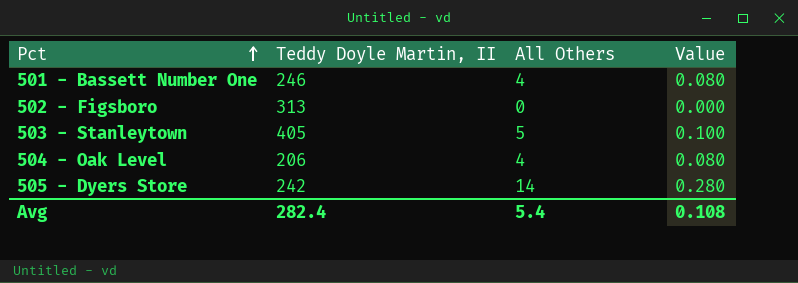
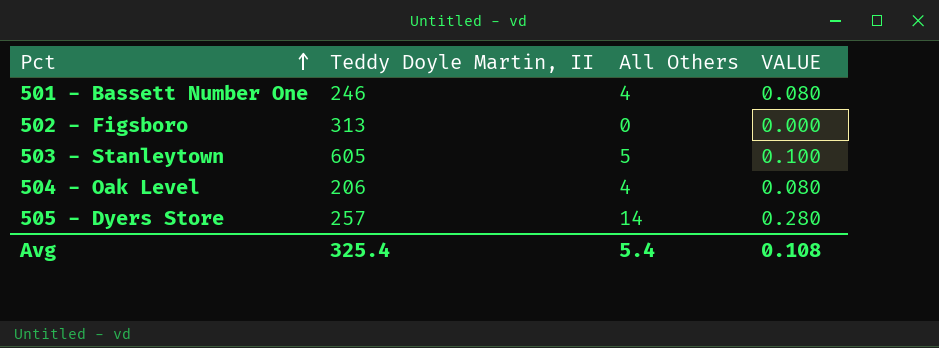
column name: Value -> VALUE
503 - Stanleytown | Teddy Doyle Martin, II: 405 -> 605
505 - Dyers Store | Teddy Doyle Martin, II: 242 -> 257
Avg | Teddy Doyle Martin, II: 282.4 -> 325.4

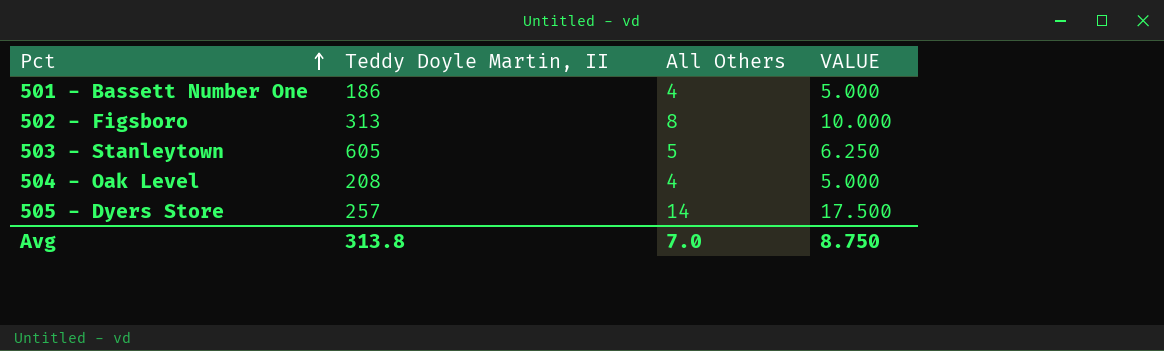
column VALUE | formula: [All Others] * 0.02 -> [All Others] * 1.25
501 - Bassett Number One | Teddy Doyle Martin, II: 246 -> 186
502 - Figsboro | All Others: 0 -> 8
504 - Oak Level | Teddy Doyle Martin, II: 206 -> 208
Avg | Teddy Doyle Martin, II: 325.4 -> 313.8
Avg | All Others: 5.4 -> 7.0
Avg | VALUE: 0.108 -> 8.750

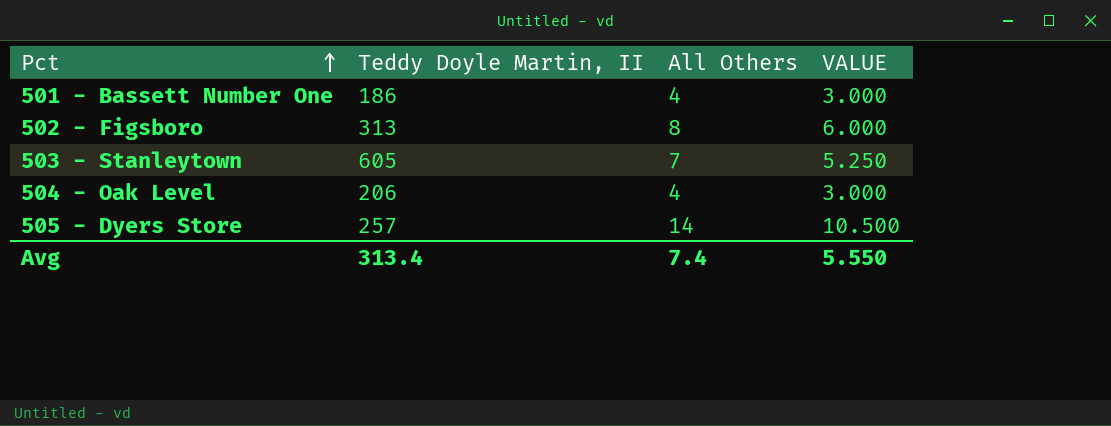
column VALUE | formula: [All Others] * 1.25 -> [All Others] * 0.75
503 - Stanleytown | All Others: 5 -> 7
504 - Oak Level | Teddy Doyle Martin, II: 208 -> 206
Avg | Teddy Doyle Martin, II: 313.8 -> 313.4
Avg | All Others: 7.0 -> 7.4
Avg | VALUE: 8.750 -> 5.550

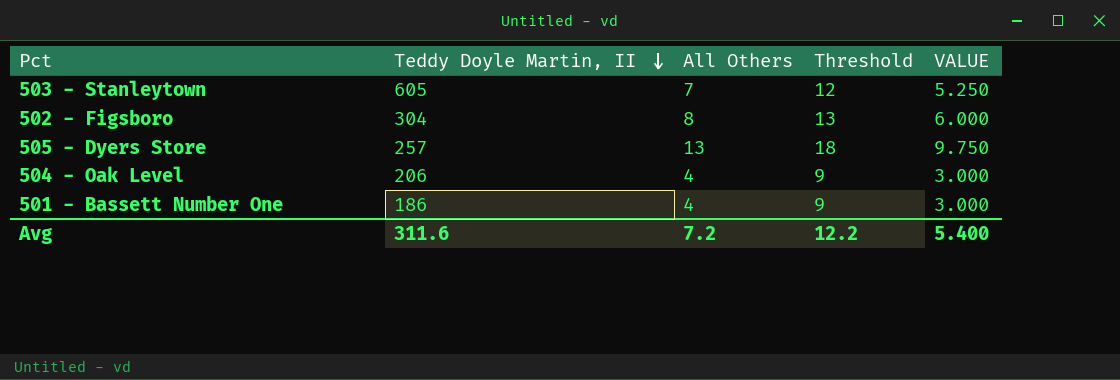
row order: Pct ascending -> Teddy Doyle Martin, II descending
column Threshold | formula: none -> [All Others] + 5
502 - Figsboro | Teddy Doyle Martin, II: 313 -> 304
505 - Dyers Store | All Others: 14 -> 13
505 - Dyers Store | VALUE: 10.500 -> 9.750
Avg | Teddy Doyle Martin, II: 313.4 -> 311.6
Avg | All Others: 7.4 -> 7.2
Avg | VALUE: 5.550 -> 5.400

